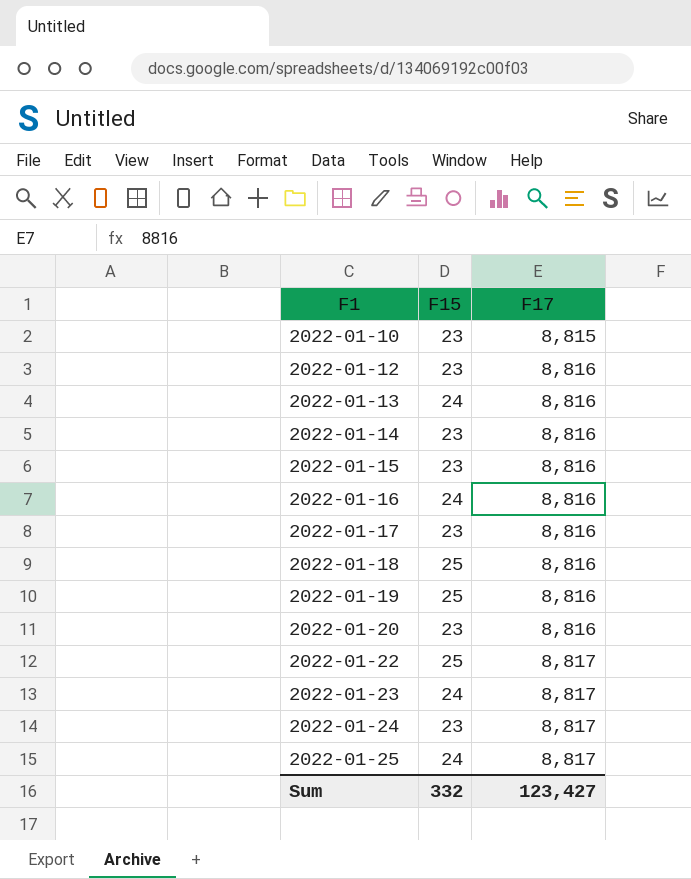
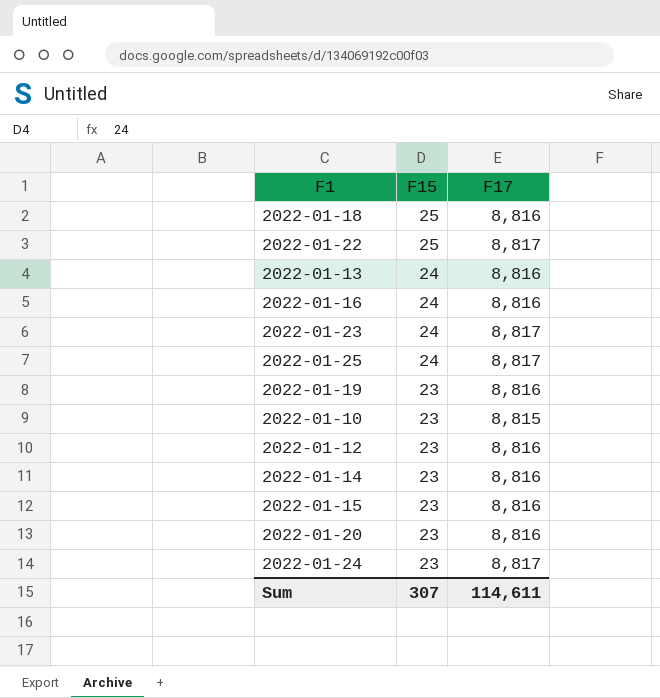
row order: F1 ascending -> F15 descending
row 2022-01-17: 23 | 8,816 -> none
2022-01-19 | F15: 25 -> 23
Sum | F15: 332 -> 307
Sum | F17: 123,427 -> 114,611

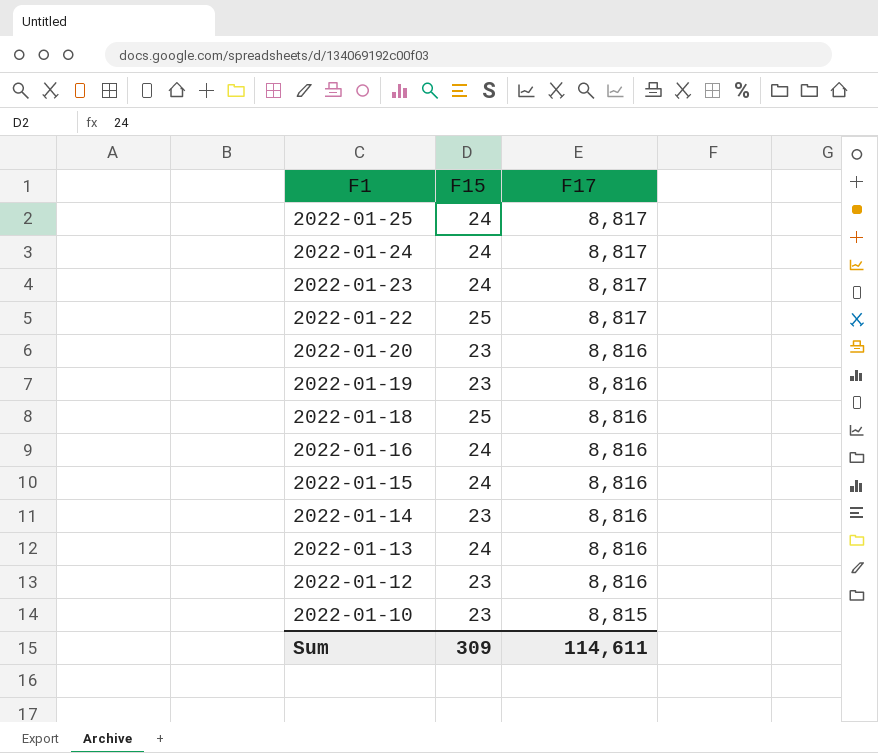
row order: F15 descending -> F1 descending
2022-01-24 | F15: 23 -> 24
2022-01-15 | F15: 23 -> 24
Sum | F15: 307 -> 309

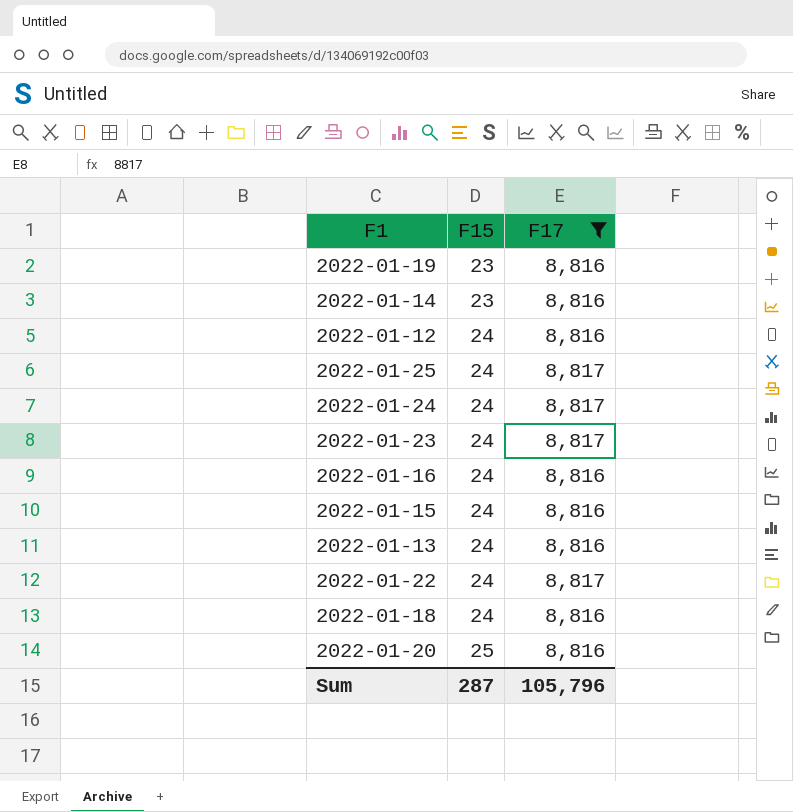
filter: none -> F17 != 8,815
row order: F1 descending -> F15 ascending
2022-01-12 | F15: 23 -> 24
2022-01-22 | F15: 25 -> 24
2022-01-18 | F15: 25 -> 24
2022-01-20 | F15: 23 -> 25
Sum | F15: 309 -> 287
Sum | F17: 114,611 -> 105,796

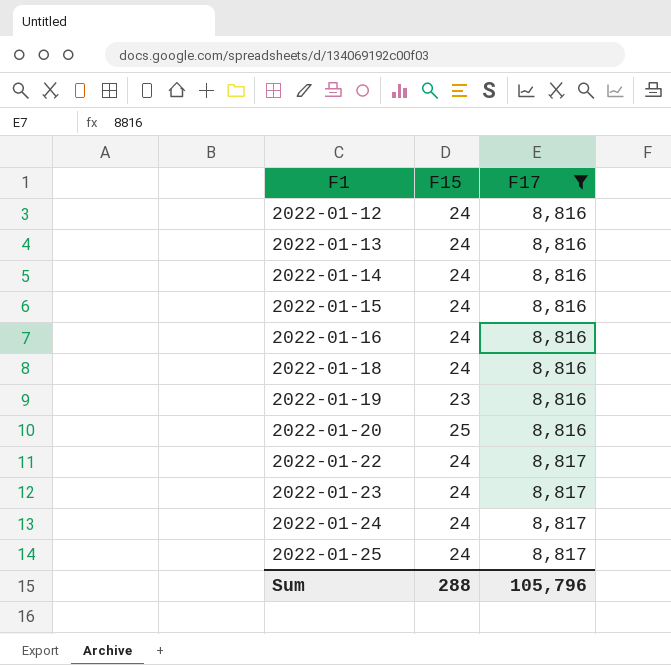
row order: F15 ascending -> F1 ascending
2022-01-14 | F15: 23 -> 24
Sum | F15: 287 -> 288

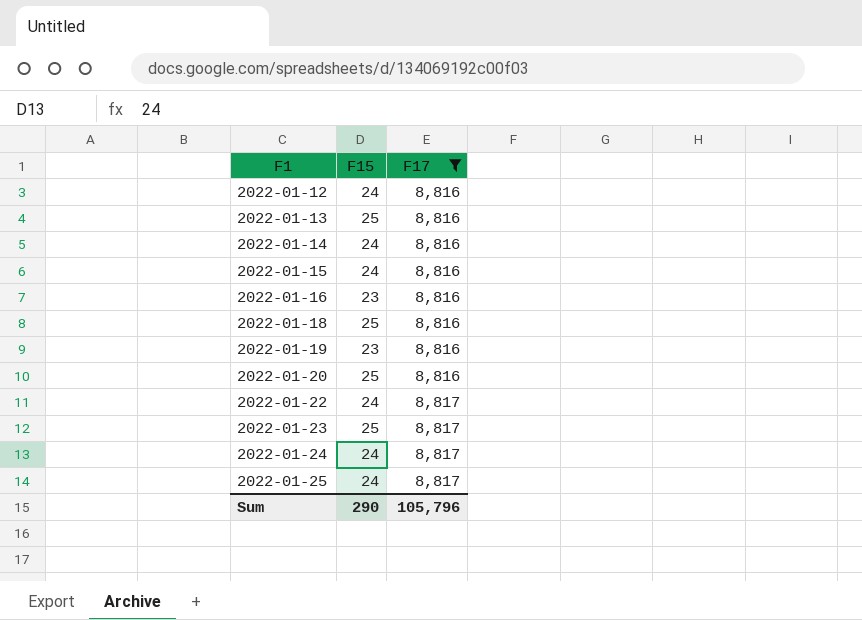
2022-01-13 | F15: 24 -> 25
2022-01-16 | F15: 24 -> 23
2022-01-18 | F15: 24 -> 25
2022-01-23 | F15: 24 -> 25
Sum | F15: 288 -> 290

